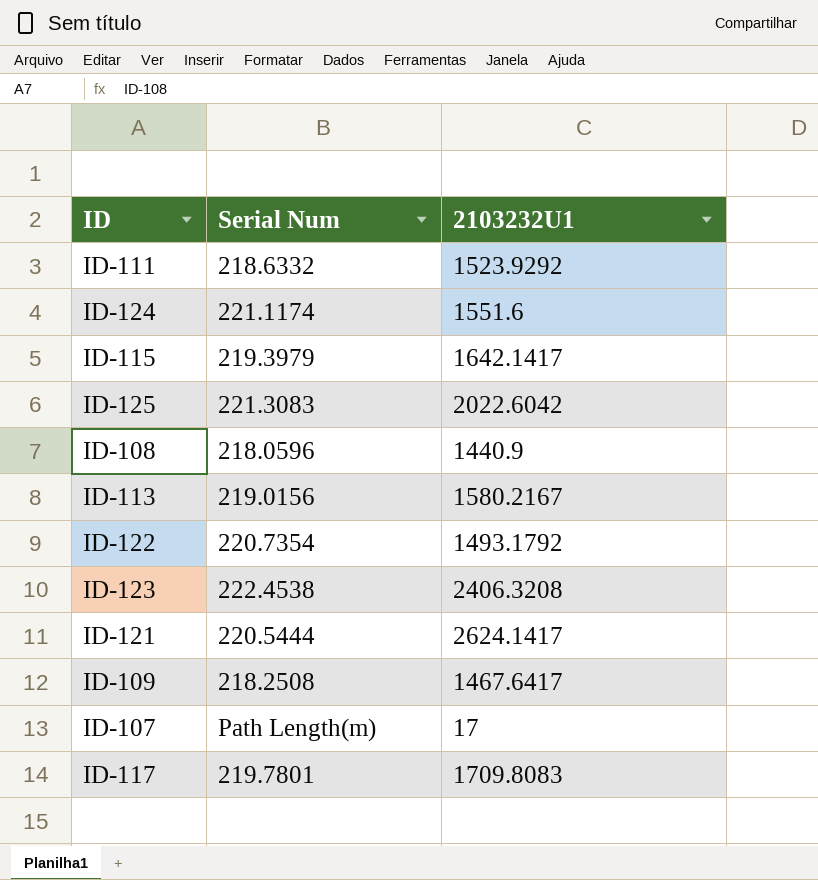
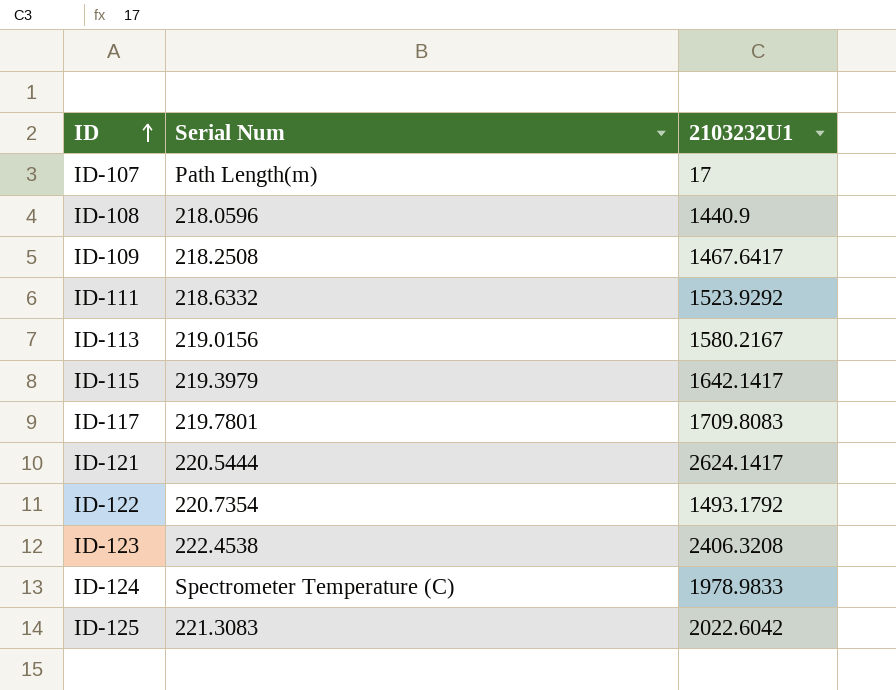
row order: none -> ID ascending
ID-124 | Serial Num: 221.1174 -> Spectrometer Temperature (C)
ID-124 | 2103232U1: 1551.6 -> 1978.9833

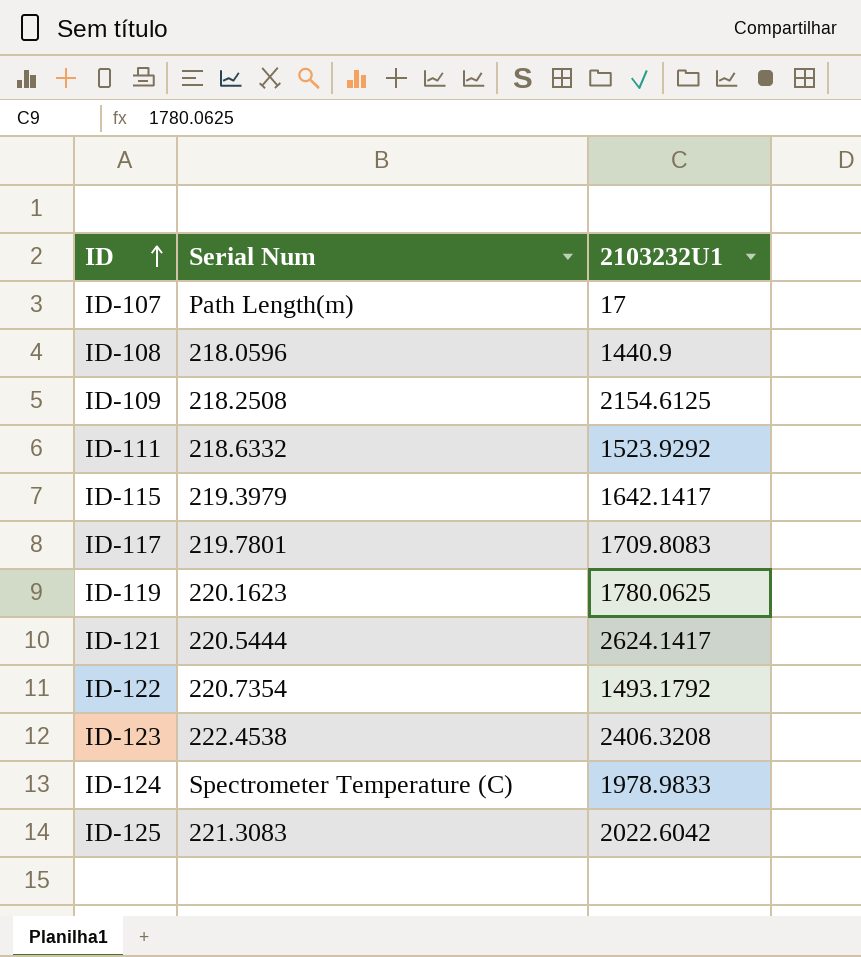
row ID-113: 219.0156 | 1580.2167 -> none
ID-109 | 2103232U1: 1467.6417 -> 2154.6125
row ID-119: none -> 220.1623 | 1780.0625

